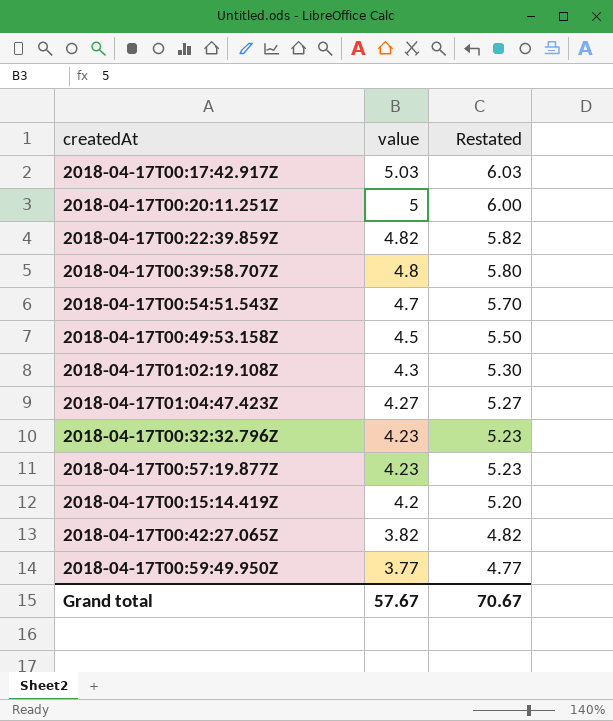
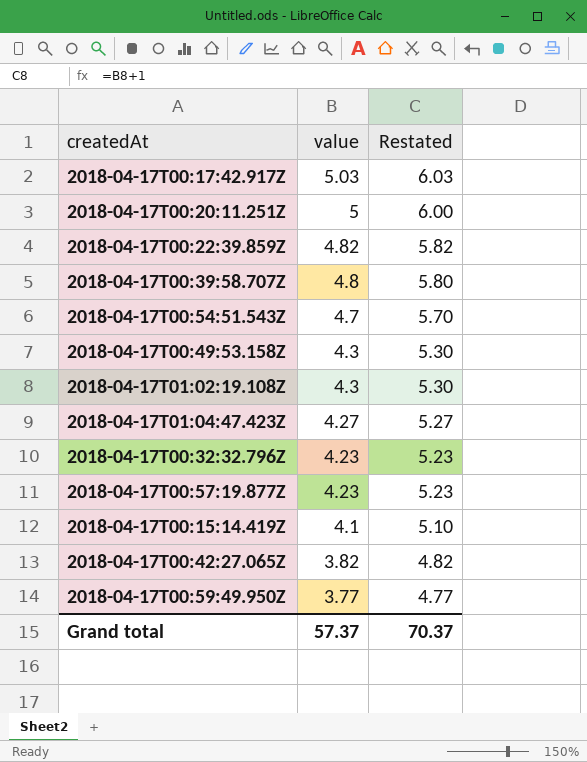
2018-04-17T00:49:53.158Z | value: 4.5 -> 4.3
2018-04-17T00:49:53.158Z | Restated: 5.50 -> 5.30
2018-04-17T00:15:14.419Z | value: 4.2 -> 4.1
2018-04-17T00:15:14.419Z | Restated: 5.20 -> 5.10
Grand total | value: 57.67 -> 57.37
Grand total | Restated: 70.67 -> 70.37

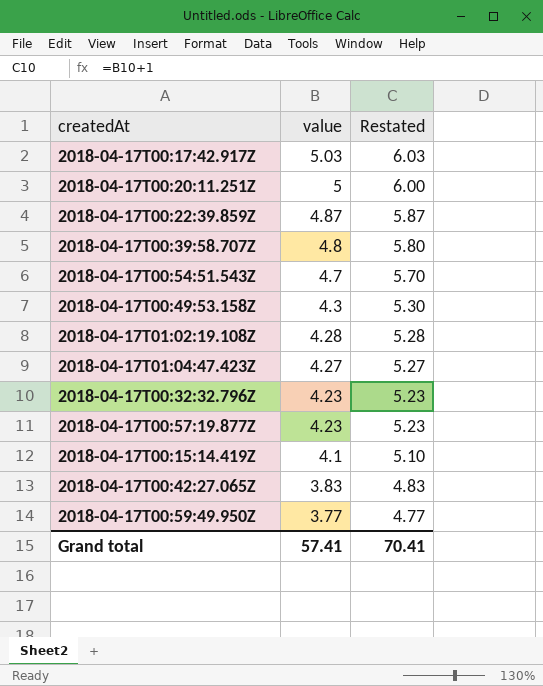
2018-04-17T00:22:39.859Z | value: 4.82 -> 4.87
2018-04-17T00:22:39.859Z | Restated: 5.82 -> 5.87
2018-04-17T01:02:19.108Z | value: 4.3 -> 4.28
2018-04-17T01:02:19.108Z | Restated: 5.30 -> 5.28
2018-04-17T00:42:27.065Z | value: 3.82 -> 3.83
2018-04-17T00:42:27.065Z | Restated: 4.82 -> 4.83
Grand total | value: 57.37 -> 57.41
Grand total | Restated: 70.37 -> 70.41

